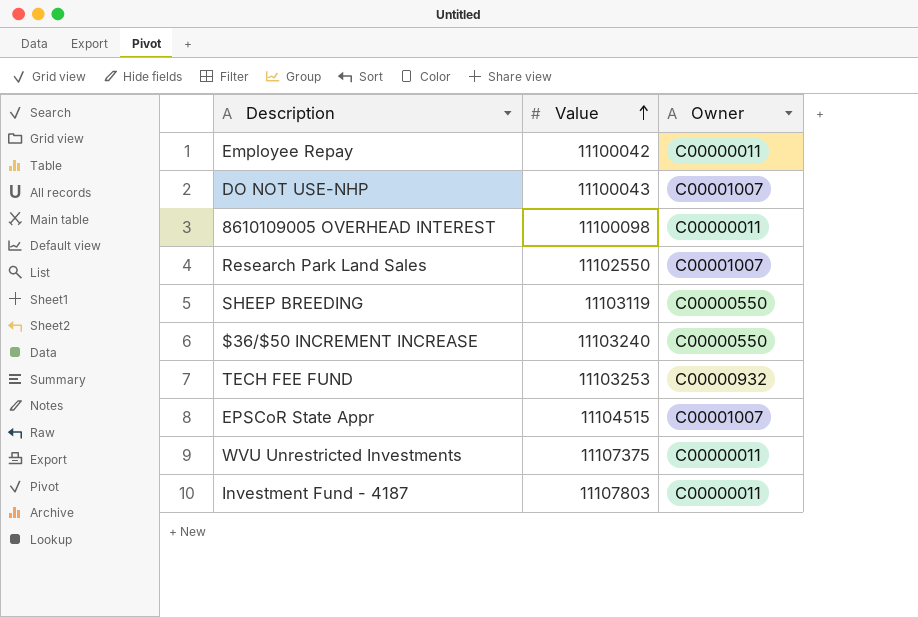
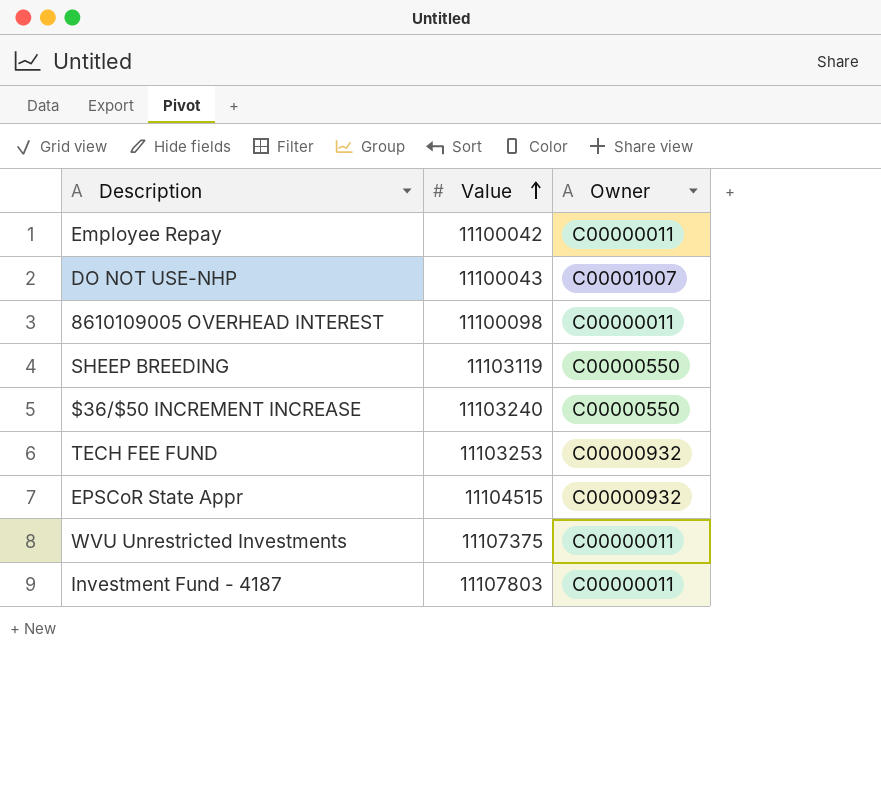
row Research Park Land Sales: 11102550 | C00001007 -> none
EPSCoR State Appr | Owner: C00001007 -> C00000932

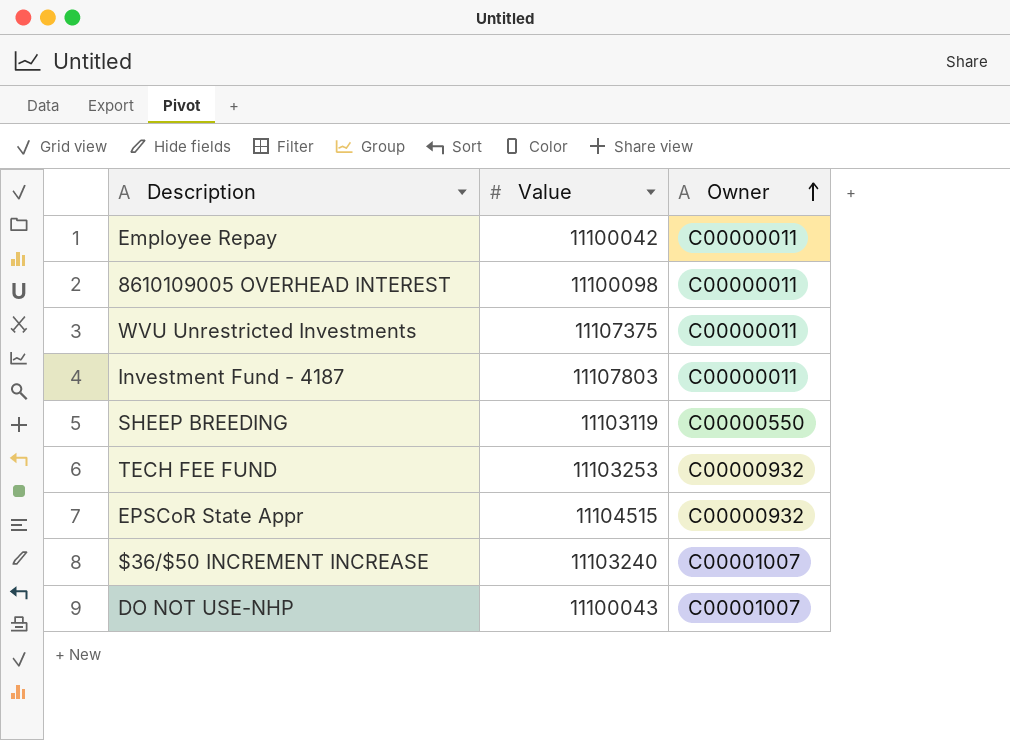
row order: Value ascending -> Owner ascending
$36/$50 INCREMENT INCREASE | Owner: C00000550 -> C00001007

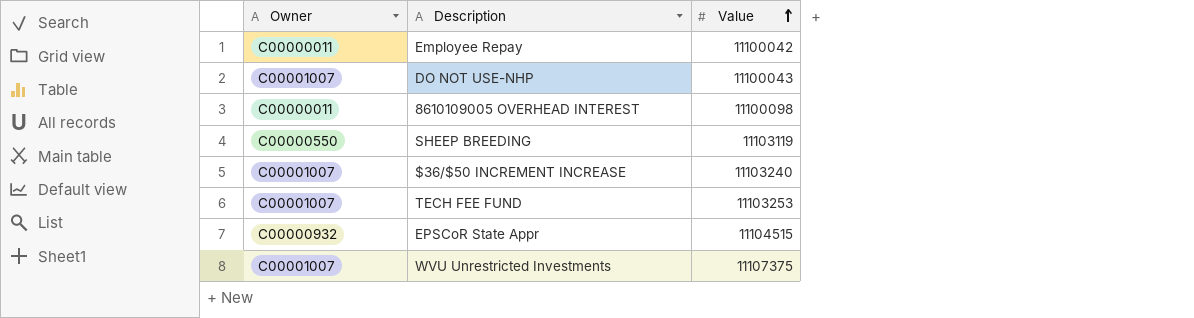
row order: Owner ascending -> Value ascending
column Owner | position: 3 -> 1
row Investment Fund - 4187: 11107803 | C00000011 -> none
TECH FEE FUND | Owner: C00000932 -> C00001007
WVU Unrestricted Investments | Owner: C00000011 -> C00001007

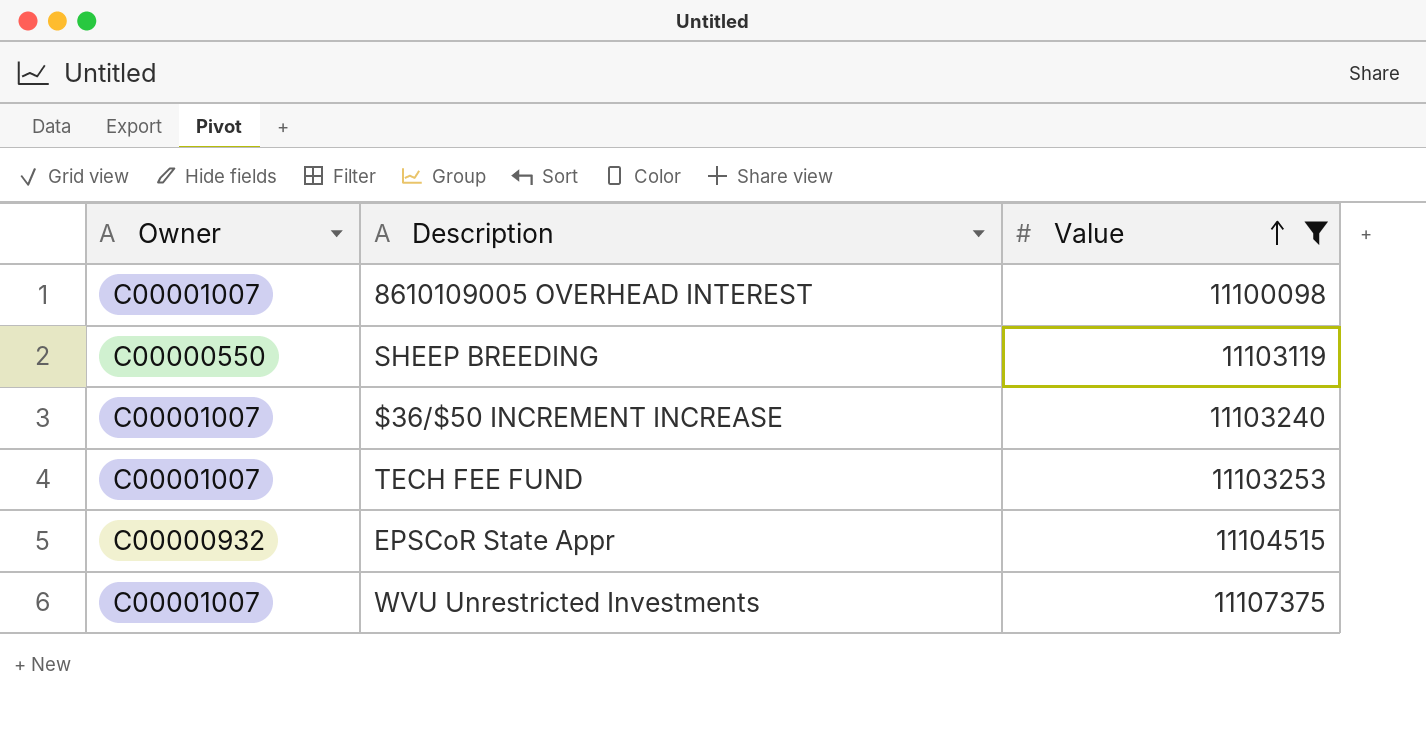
filter: none -> Value >= 11100098
8610109005 OVERHEAD INTEREST | Owner: C00000011 -> C00001007

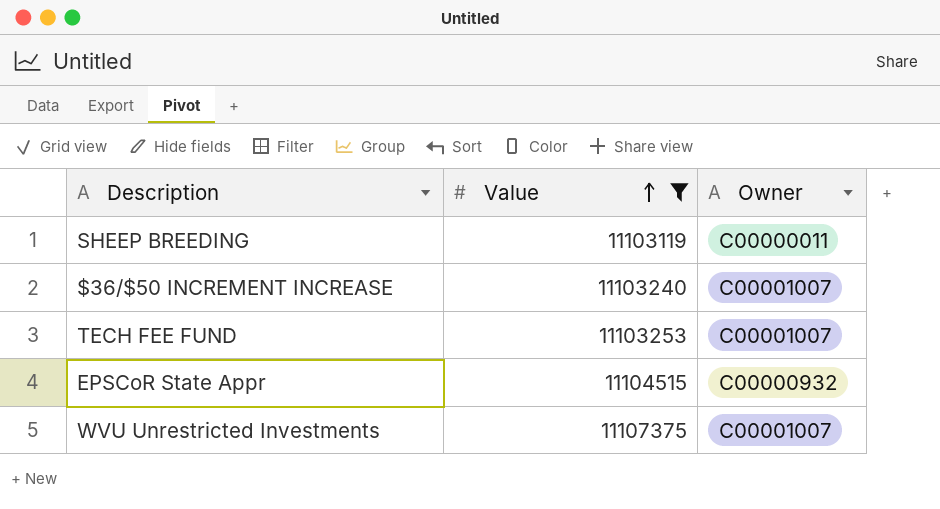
column Owner | position: 1 -> 3
row 8610109005 OVERHEAD INTEREST: C00001007 | 11100098 -> none
SHEEP BREEDING | Owner: C00000550 -> C00000011

